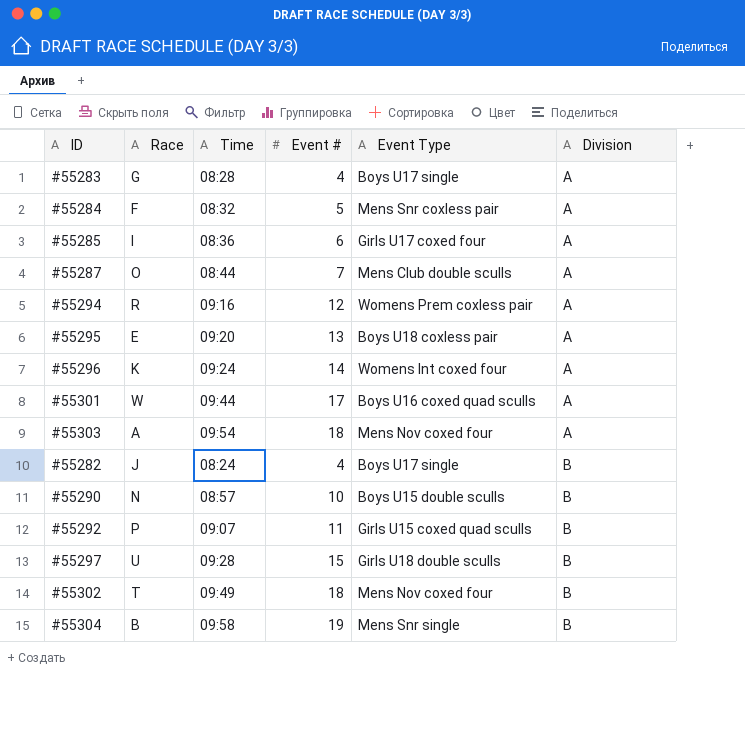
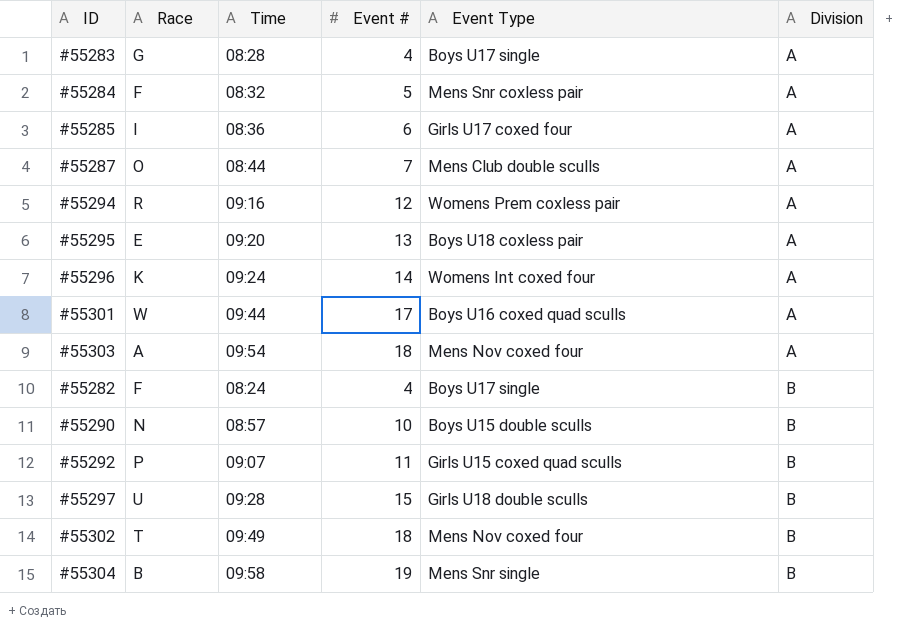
#55282 | Race: J -> F

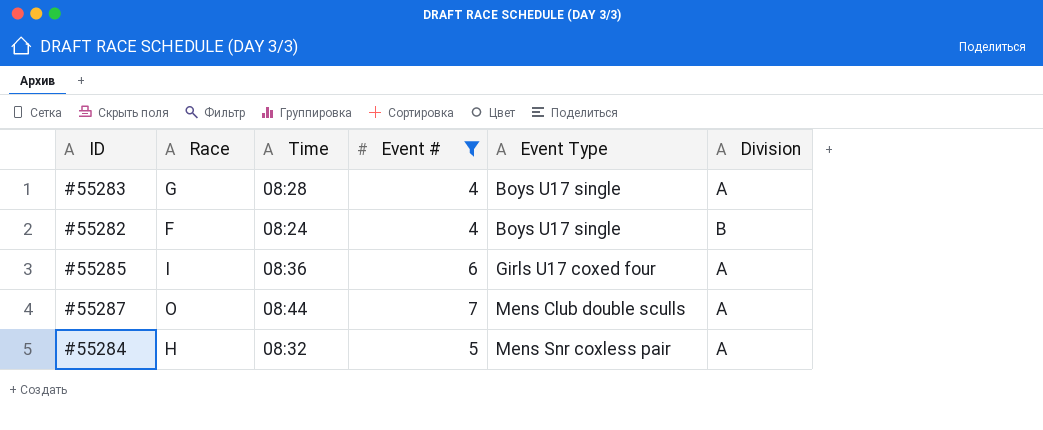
filter: none -> Event # <= 7
row order: Division ascending -> Event Type ascending
#55284 | Race: F -> H

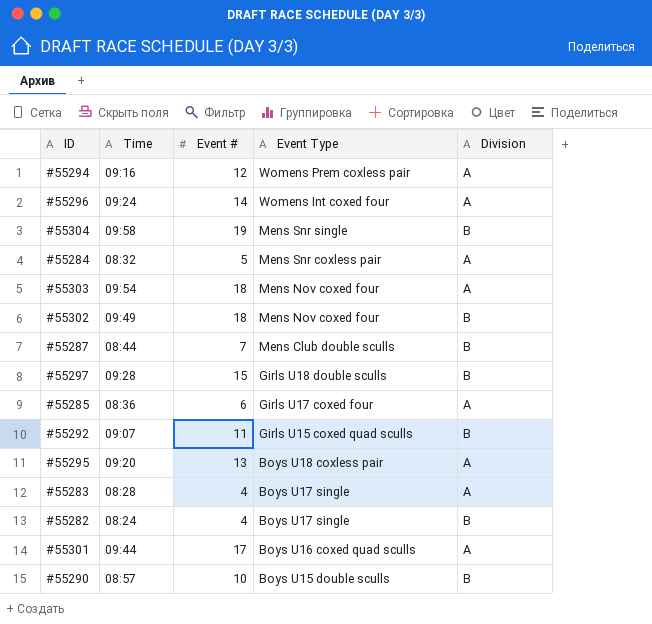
filter: Event # <= 7 -> none
row order: Event Type ascending -> Event Type descending
column Race | position: 2 -> none
#55287 | Division: A -> B

